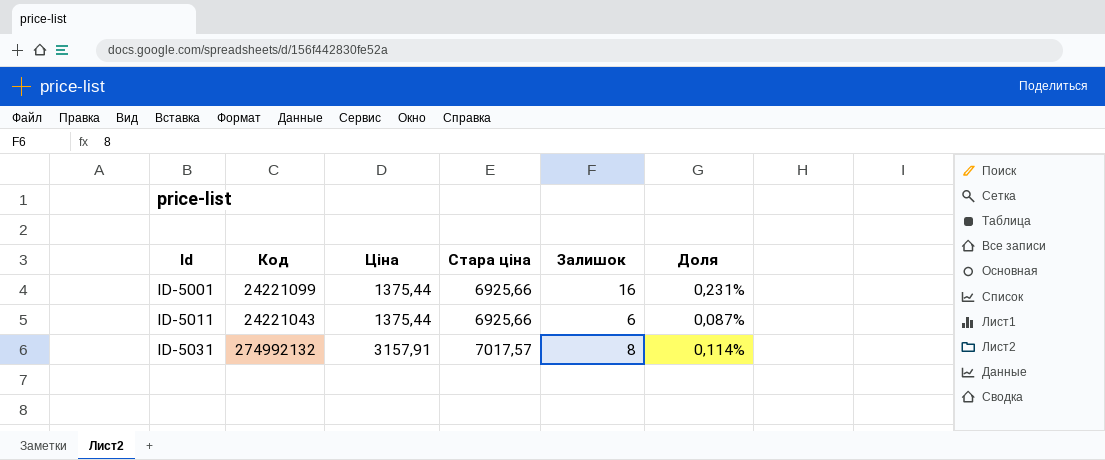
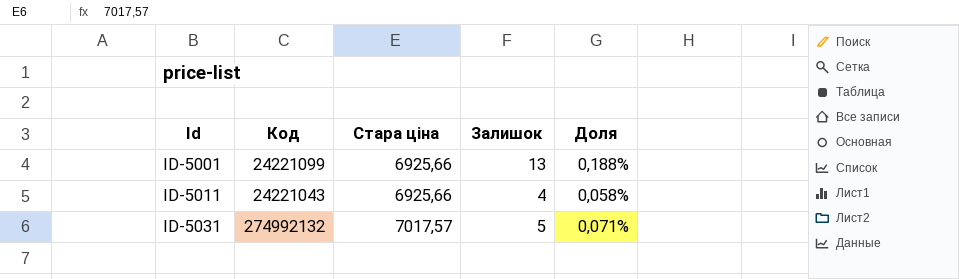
column Ціна | position: 3 -> none
ID-5001 | Залишок: 16 -> 13
ID-5001 | Доля: 0,231% -> 0,188%
ID-5011 | Залишок: 6 -> 4
ID-5011 | Доля: 0,087% -> 0,058%
ID-5031 | Залишок: 8 -> 5
ID-5031 | Доля: 0,114% -> 0,071%

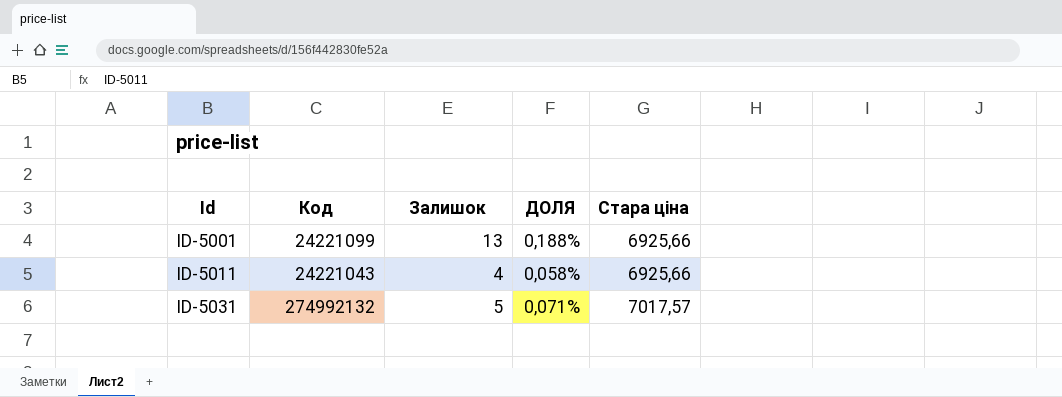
column name: Доля -> ДОЛЯ
column Стара ціна | position: 3 -> 5

